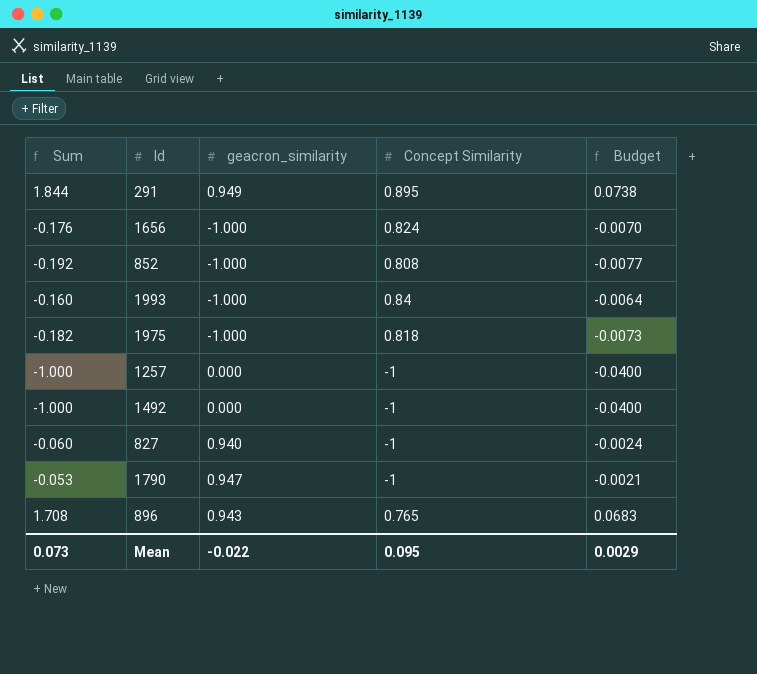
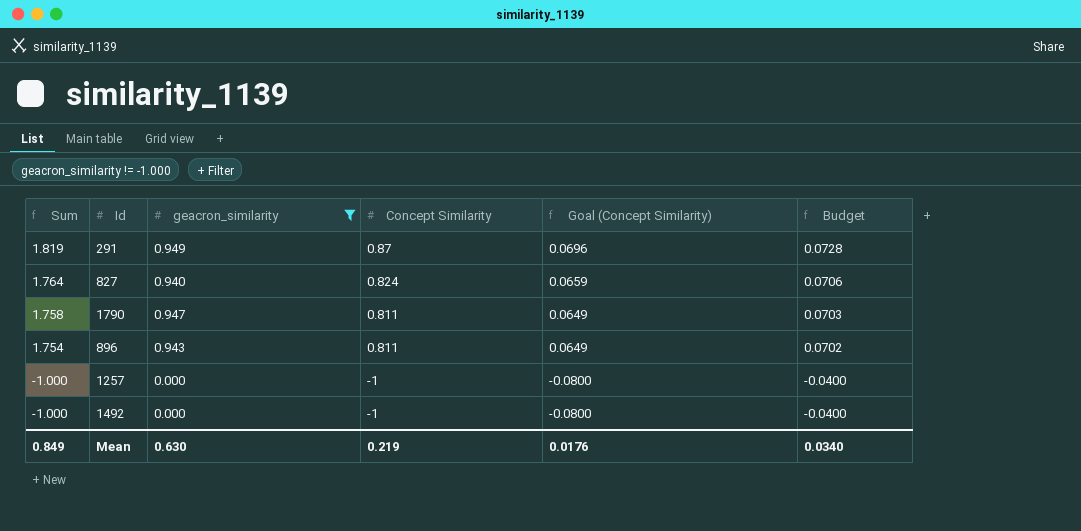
filter: none -> geacron_similarity != -1.000
row order: none -> Sum descending
column Goal (Concept Similarity) | formula: none -> [Concept Similarity] * 0.08
291 | Sum: 1.844 -> 1.819
291 | Concept Similarity: 0.895 -> 0.87
291 | Budget: 0.0738 -> 0.0728
827 | Sum: -0.060 -> 1.764
827 | Concept Similarity: -1 -> 0.824
827 | Budget: -0.0024 -> 0.0706
1790 | Sum: -0.053 -> 1.758
1790 | Concept Similarity: -1 -> 0.811
1790 | Budget: -0.0021 -> 0.0703
896 | Sum: 1.708 -> 1.754
896 | Concept Similarity: 0.765 -> 0.811
896 | Budget: 0.0683 -> 0.0702
Mean | Sum: 0.073 -> 0.849
Mean | geacron_similarity: -0.022 -> 0.630
Mean | Concept Similarity: 0.095 -> 0.219
Mean | Budget: 0.0029 -> 0.0340

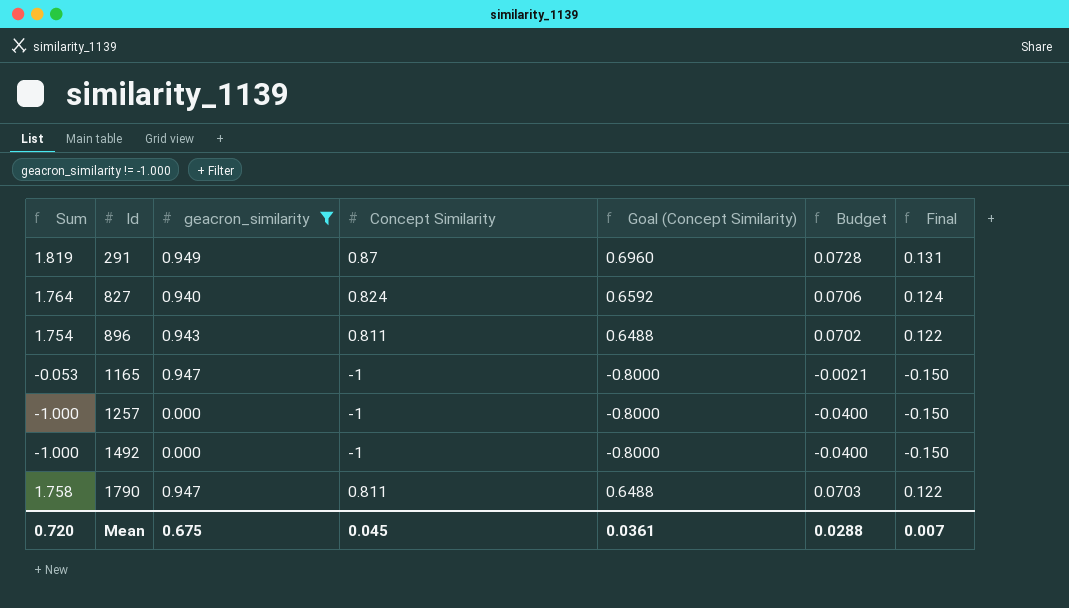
row order: Sum descending -> Id ascending
column Goal (Concept Similarity) | formula: [Concept Similarity] * 0.08 -> [Concept Similarity] * 0.8
column Final | formula: none -> [Concept Similarity] * 0.15
row 1165: none -> -0.053 | 0.947 | -1 | -0.8000 | -0.0021 | -0.150
Mean | Sum: 0.849 -> 0.720
Mean | geacron_similarity: 0.630 -> 0.675
Mean | Concept Similarity: 0.219 -> 0.045
Mean | Goal (Concept Similarity): 0.0176 -> 0.0361
Mean | Budget: 0.0340 -> 0.0288

